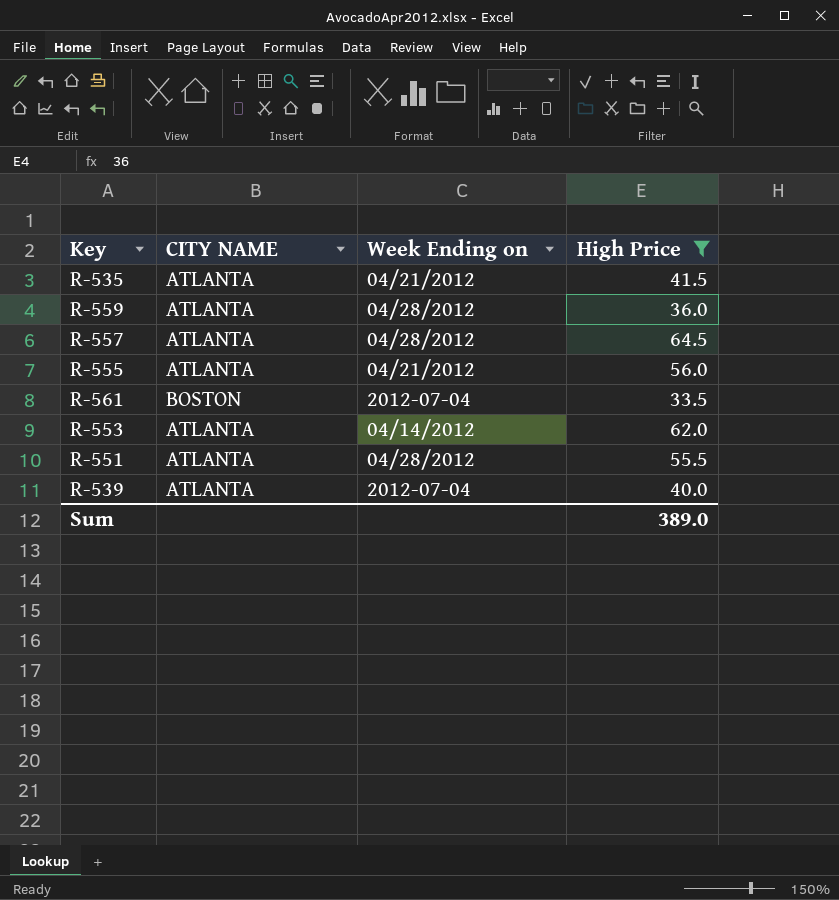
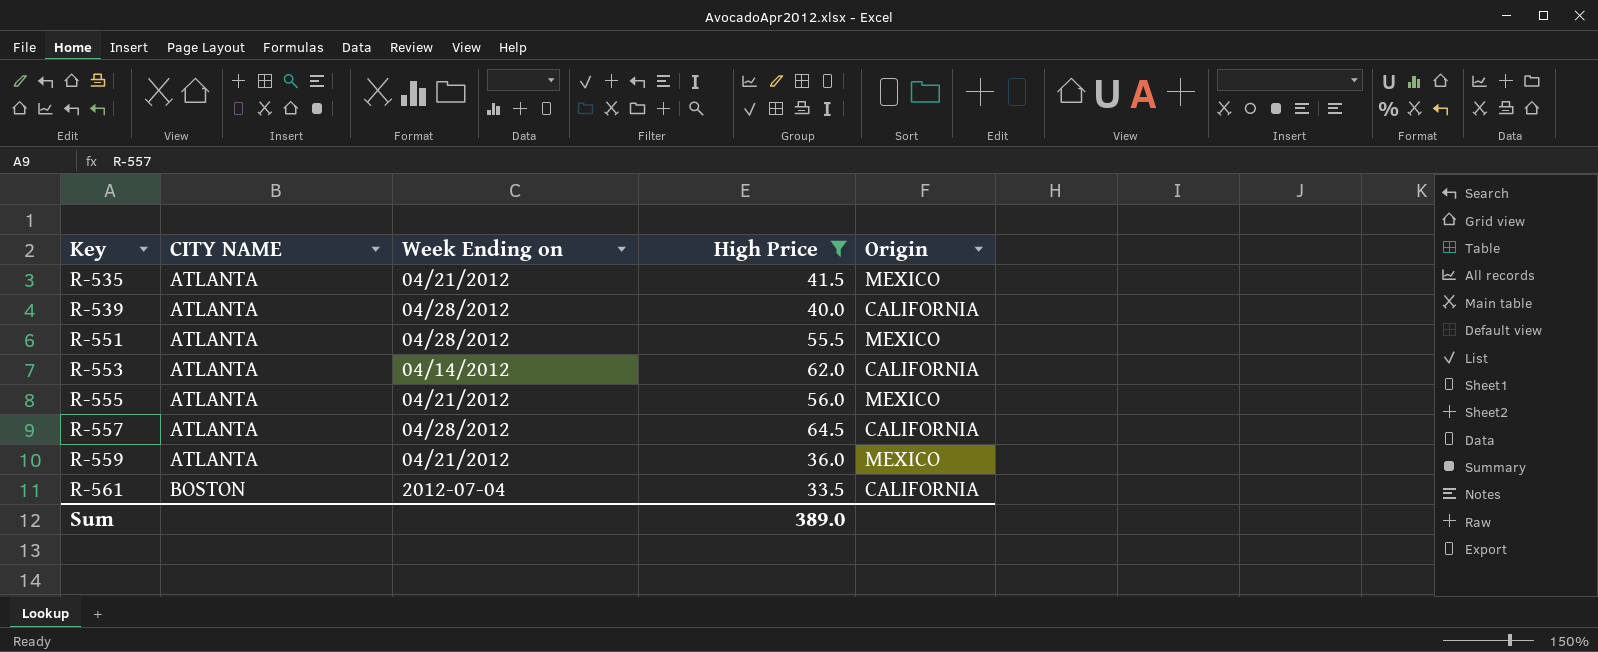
row order: none -> Key ascending
column Origin | position: none -> 5
R-539 | Week Ending on: 2012-07-04 -> 04/28/2012
R-559 | Week Ending on: 04/28/2012 -> 04/21/2012

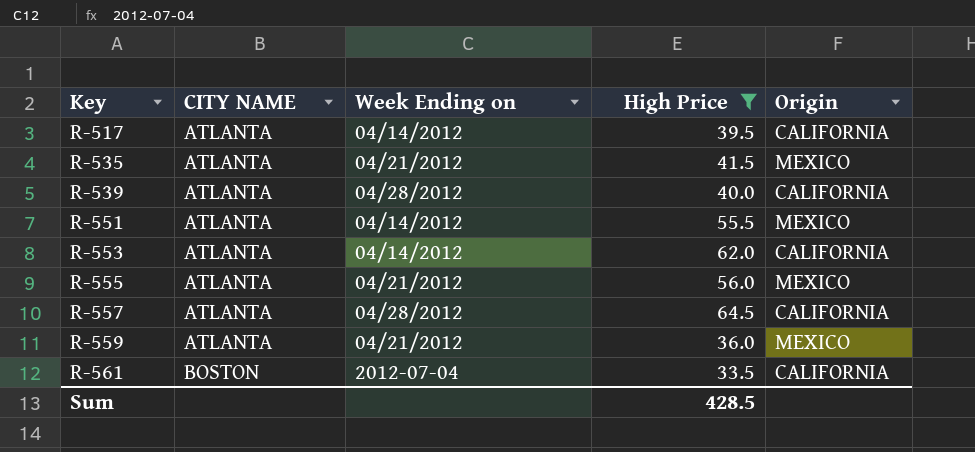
row R-517: none -> ATLANTA | 04/14/2012 | 39.5 | CALIFORNIA
R-551 | Week Ending on: 04/28/2012 -> 04/14/2012
Sum | High Price: 389.0 -> 428.5

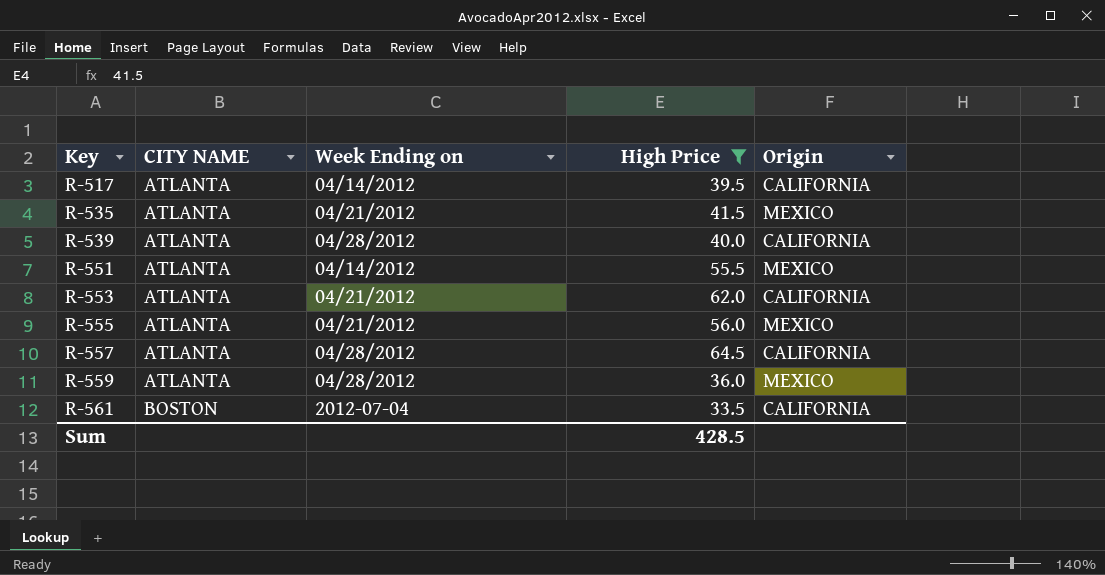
R-553 | Week Ending on: 04/14/2012 -> 04/21/2012
R-559 | Week Ending on: 04/21/2012 -> 04/28/2012

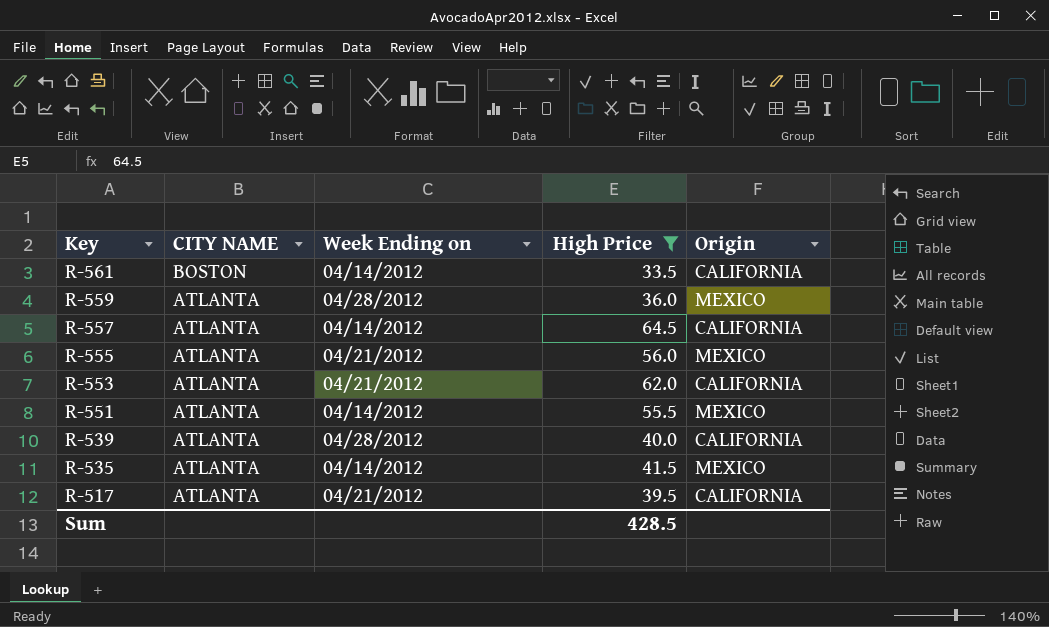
row order: Key ascending -> Key descending
R-561 | Week Ending on: 2012-07-04 -> 04/14/2012
R-557 | Week Ending on: 04/28/2012 -> 04/14/2012
R-535 | Week Ending on: 04/21/2012 -> 04/14/2012
R-517 | Week Ending on: 04/14/2012 -> 04/21/2012

